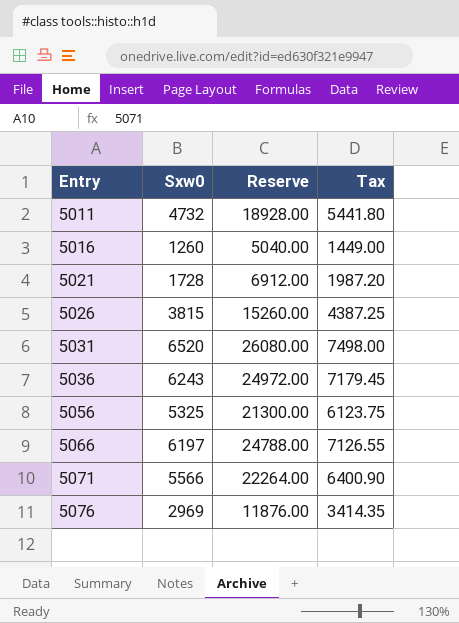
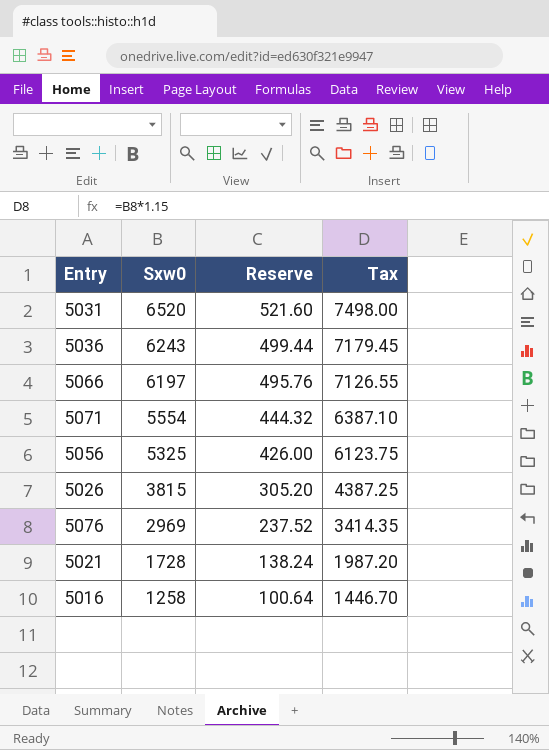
row order: Entry ascending -> Sxw0 descending
column Reserve | formula: [Sxw0] * 4 -> [Sxw0] * 0.08
row 5011: 4732 | 18928.00 | 5441.80 -> none
5071 | Sxw0: 5566 -> 5554
5071 | Tax: 6400.90 -> 6387.10
5016 | Sxw0: 1260 -> 1258
5016 | Tax: 1449.00 -> 1446.70

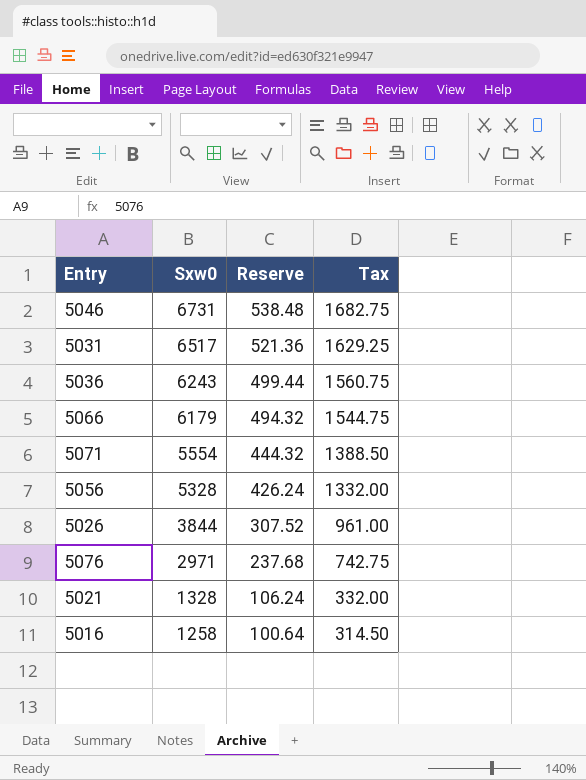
column Tax | formula: [Sxw0] * 1.15 -> [Sxw0] * 0.25
row 5046: none -> 6731 | 538.48 | 1682.75
5031 | Sxw0: 6520 -> 6517
5031 | Reserve: 521.60 -> 521.36
5066 | Sxw0: 6197 -> 6179
5066 | Reserve: 495.76 -> 494.32
5056 | Sxw0: 5325 -> 5328
5056 | Reserve: 426.00 -> 426.24
5026 | Sxw0: 3815 -> 3844
5026 | Reserve: 305.20 -> 307.52
5076 | Sxw0: 2969 -> 2971
5076 | Reserve: 237.52 -> 237.68
5021 | Sxw0: 1728 -> 1328
5021 | Reserve: 138.24 -> 106.24

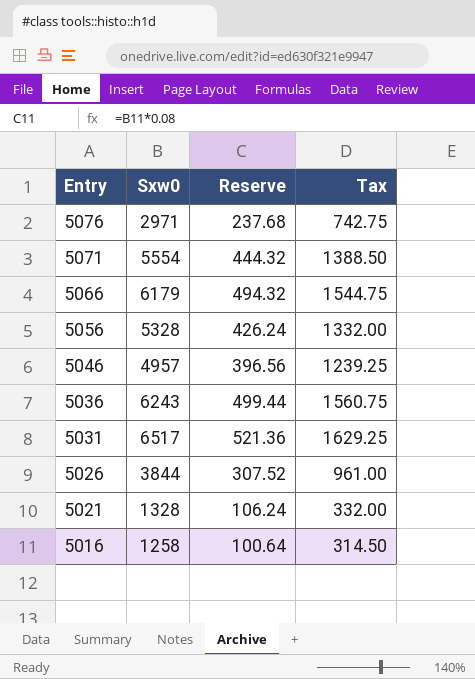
row order: Sxw0 descending -> Entry descending
5046 | Sxw0: 6731 -> 4957
5046 | Reserve: 538.48 -> 396.56
5046 | Tax: 1682.75 -> 1239.25

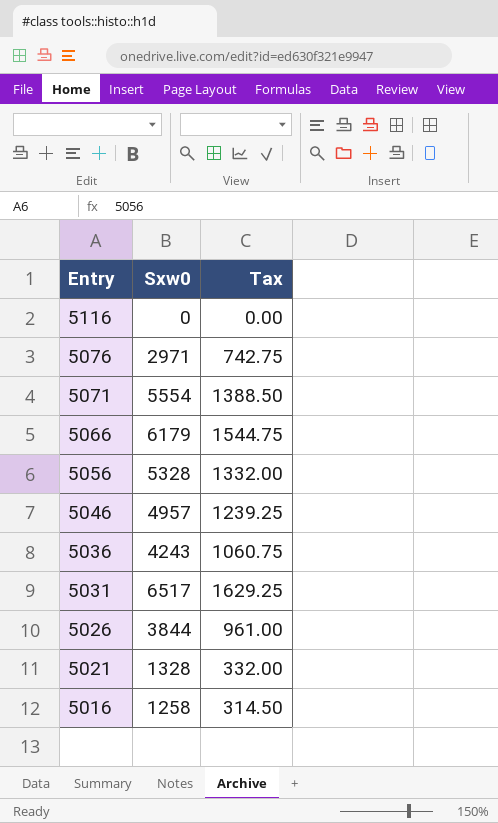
column Reserve | formula: [Sxw0] * 0.08 -> none
row 5116: none -> 0 | 0.00
5036 | Sxw0: 6243 -> 4243
5036 | Tax: 1560.75 -> 1060.75

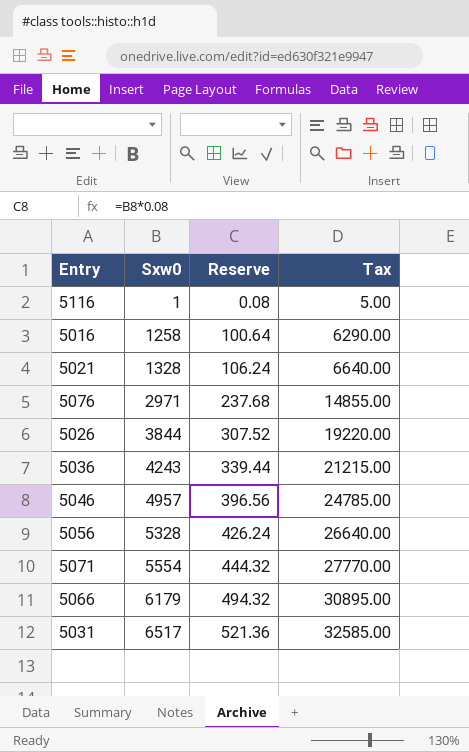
row order: Entry descending -> Sxw0 ascending
column Reserve | formula: none -> [Sxw0] * 0.08
column Tax | formula: [Sxw0] * 0.25 -> [Sxw0] * 5
5116 | Sxw0: 0 -> 1

